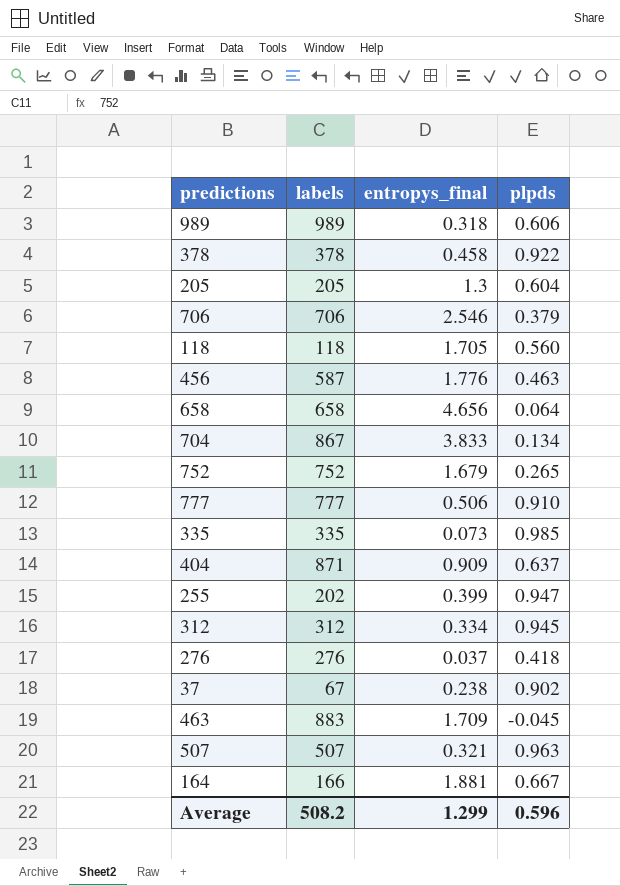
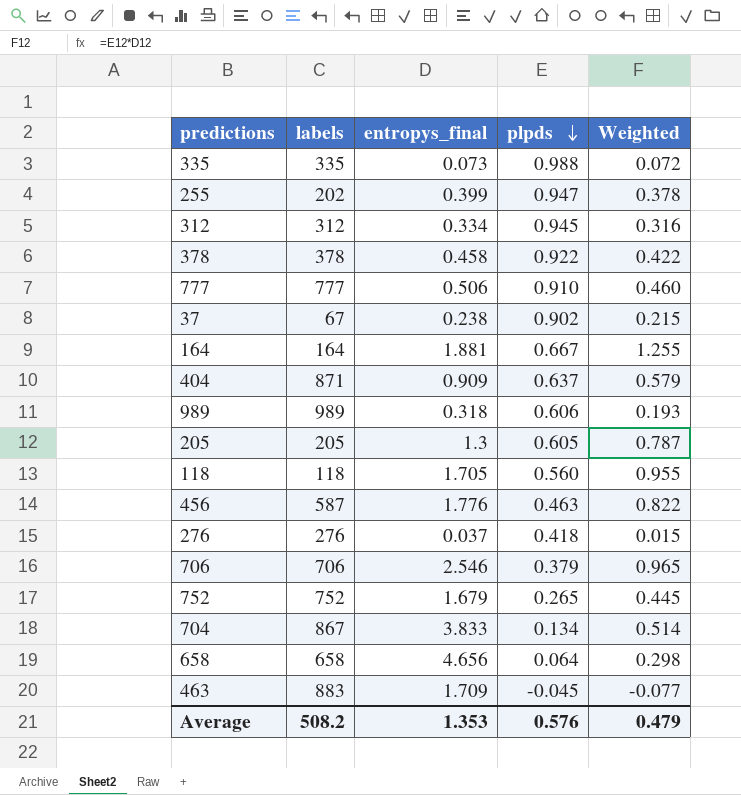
row order: none -> plpds descending
column Weighted | formula: none -> [entropys_final] * [plpds]
row 507: 507 | 0.321 | 0.963 -> none
335 | plpds: 0.985 -> 0.988
164 | labels: 166 -> 164
205 | plpds: 0.604 -> 0.605
Average | entropys_final: 1.299 -> 1.353
Average | plpds: 0.596 -> 0.576

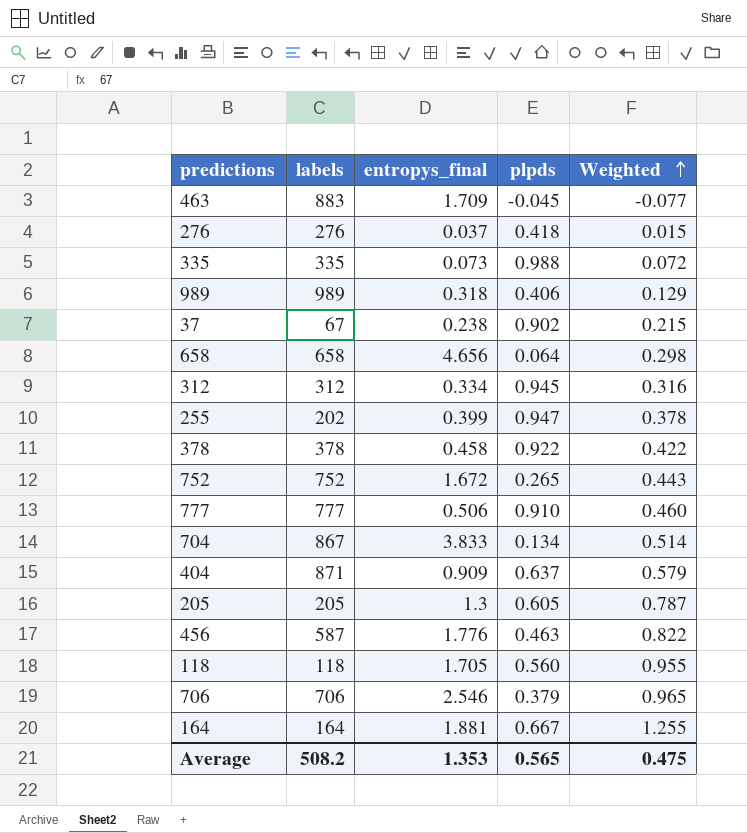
row order: plpds descending -> Weighted ascending
989 | plpds: 0.606 -> 0.406
989 | Weighted: 0.193 -> 0.129
752 | entropys_final: 1.679 -> 1.672
752 | Weighted: 0.445 -> 0.443
Average | plpds: 0.576 -> 0.565
Average | Weighted: 0.479 -> 0.475

